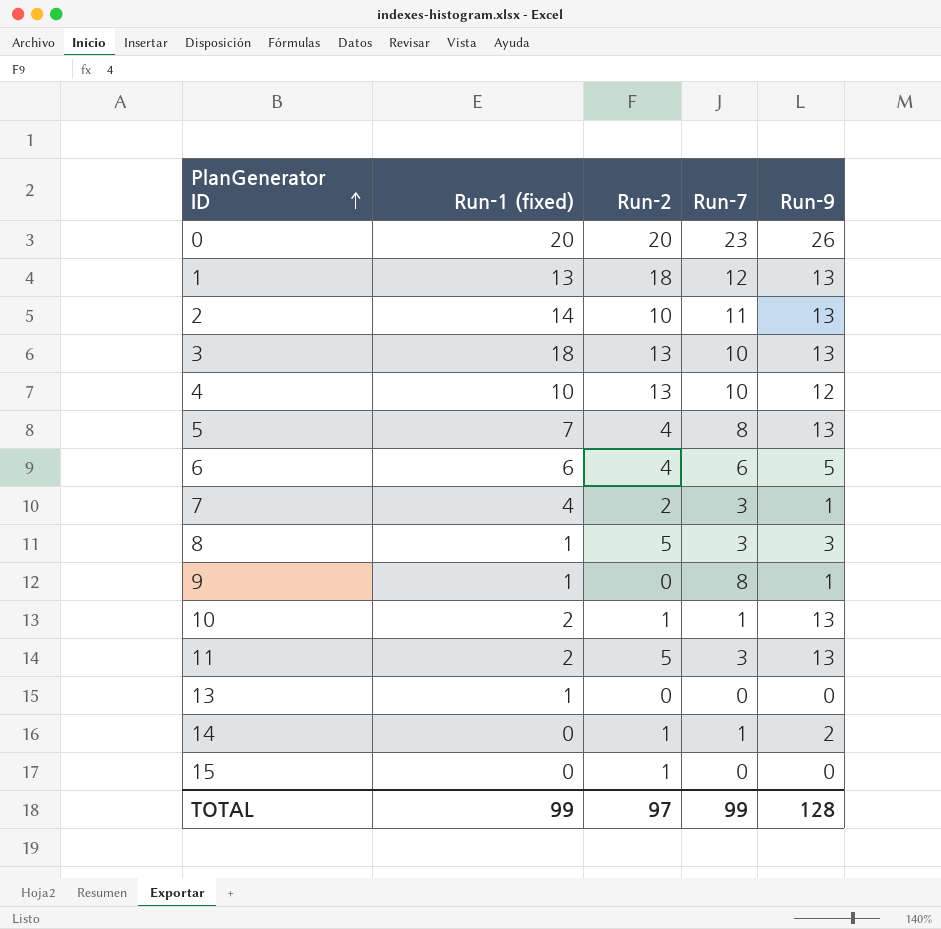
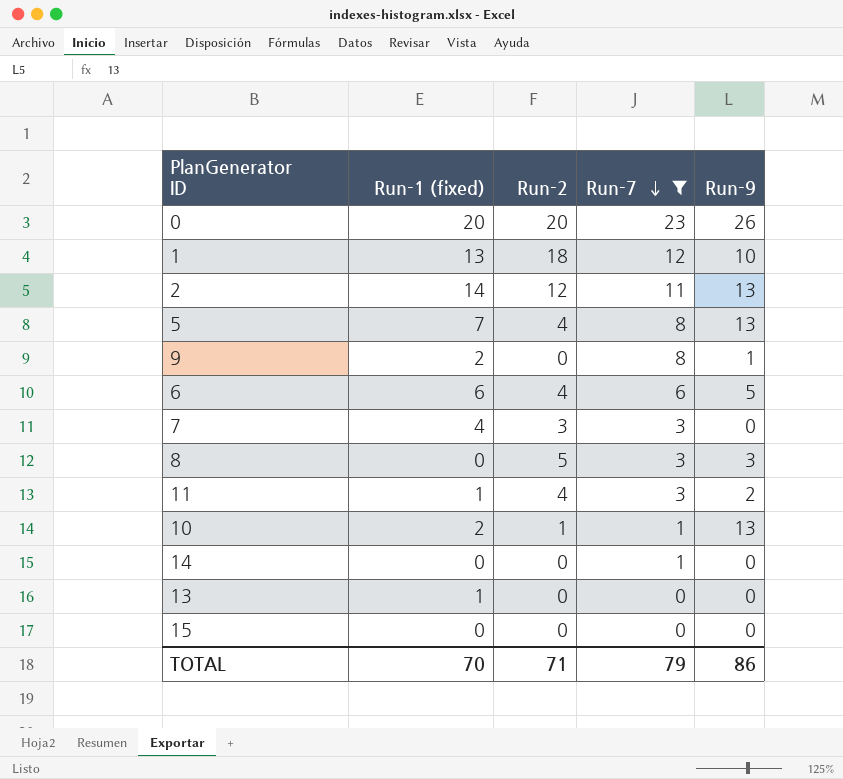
filter: none -> Run-7 != 10
row order: PlanGenerator ID ascending -> Run-7 descending
1 | Run-9: 13 -> 10
2 | Run-2: 10 -> 12
9 | Run-1 (fixed): 1 -> 2
7 | Run-2: 2 -> 3
7 | Run-9: 1 -> 0
8 | Run-1 (fixed): 1 -> 0
11 | Run-1 (fixed): 2 -> 1
11 | Run-2: 5 -> 4
11 | Run-9: 13 -> 2
14 | Run-2: 1 -> 0
14 | Run-9: 2 -> 0
15 | Run-2: 1 -> 0
TOTAL | Run-1 (fixed): 99 -> 70
TOTAL | Run-2: 97 -> 71
TOTAL | Run-7: 99 -> 79
TOTAL | Run-9: 128 -> 86

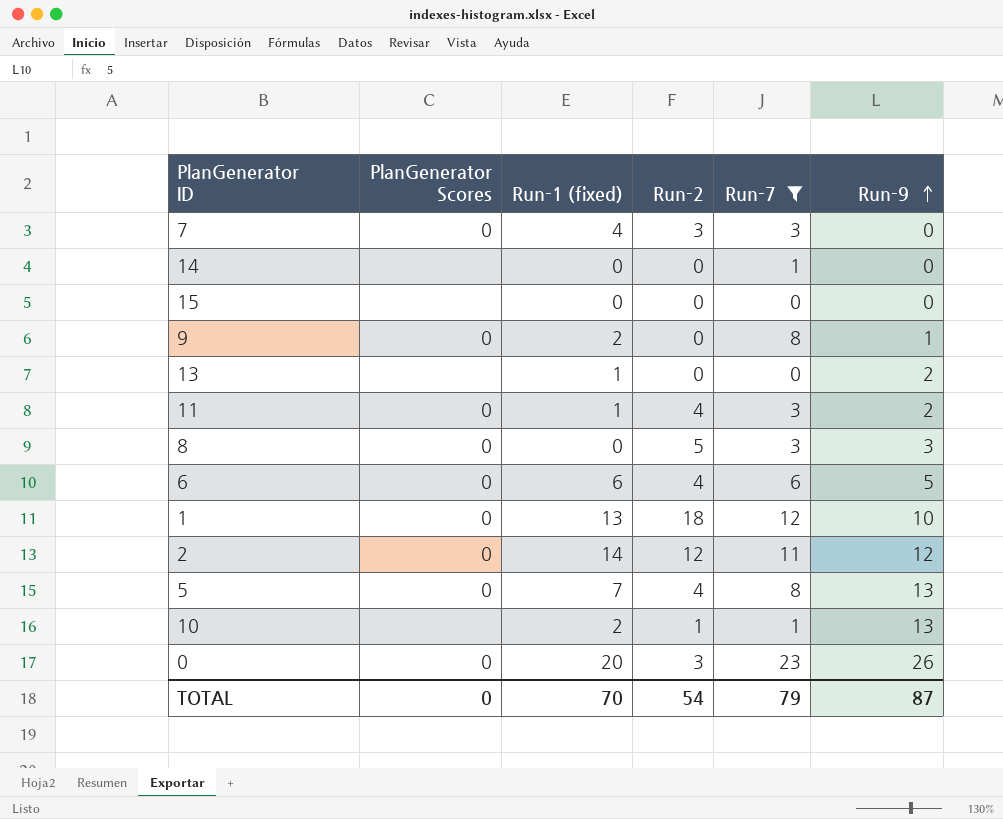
row order: Run-7 descending -> Run-9 ascending
column PlanGenerator Scores | position: none -> 2
13 | Run-9: 0 -> 2
2 | Run-9: 13 -> 12
0 | Run-2: 20 -> 3
TOTAL | Run-2: 71 -> 54
TOTAL | Run-9: 86 -> 87

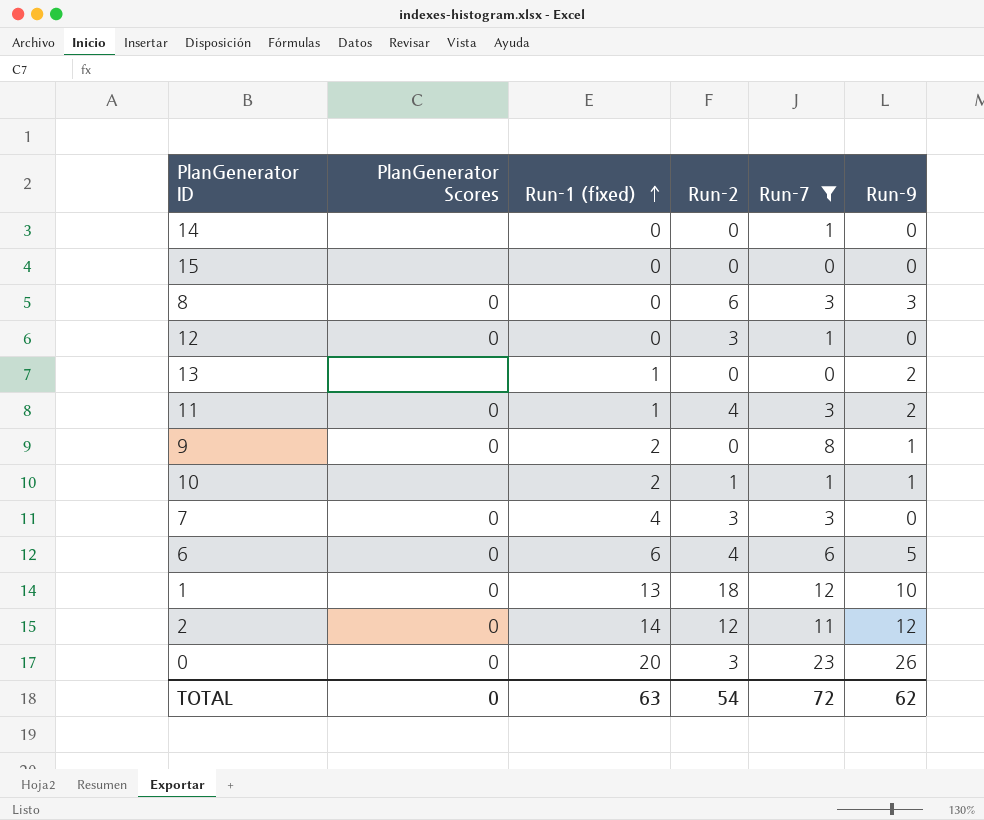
row order: Run-9 ascending -> Run-1 (fixed) ascending
row 5: 0 | 7 | 4 | 8 | 13 -> none
8 | Run-2: 5 -> 6
row 12: none -> 0 | 0 | 3 | 1 | 0
10 | Run-9: 13 -> 1
TOTAL | Run-1 (fixed): 70 -> 63
TOTAL | Run-7: 79 -> 72
TOTAL | Run-9: 87 -> 62

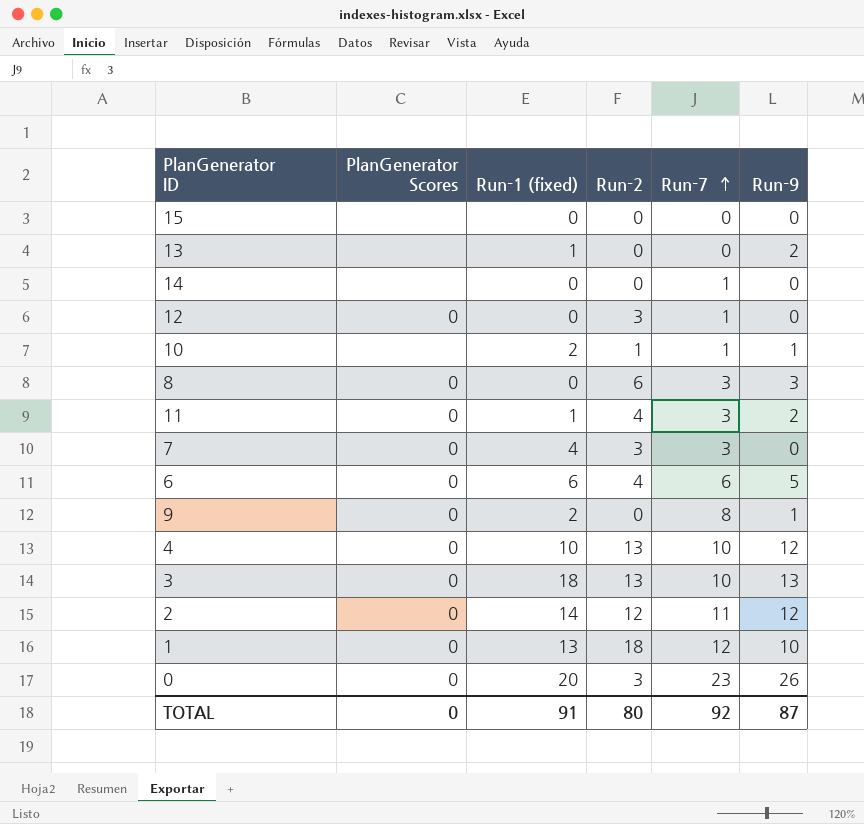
filter: Run-7 != 10 -> none
row order: Run-1 (fixed) ascending -> Run-7 ascending
TOTAL | Run-1 (fixed): 63 -> 91
TOTAL | Run-2: 54 -> 80
TOTAL | Run-7: 72 -> 92
TOTAL | Run-9: 62 -> 87

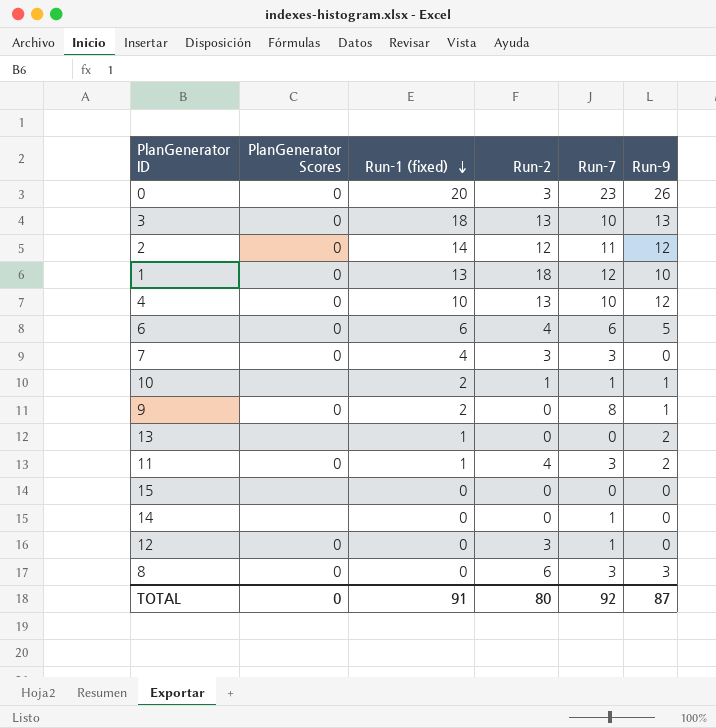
row order: Run-7 ascending -> Run-1 (fixed) descending

